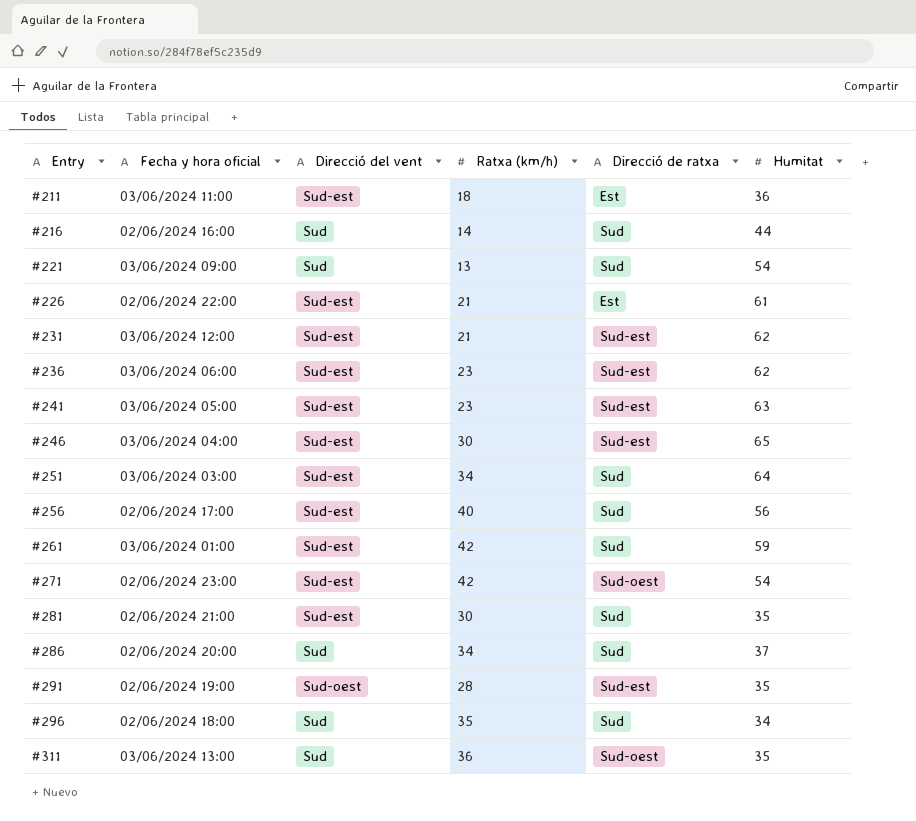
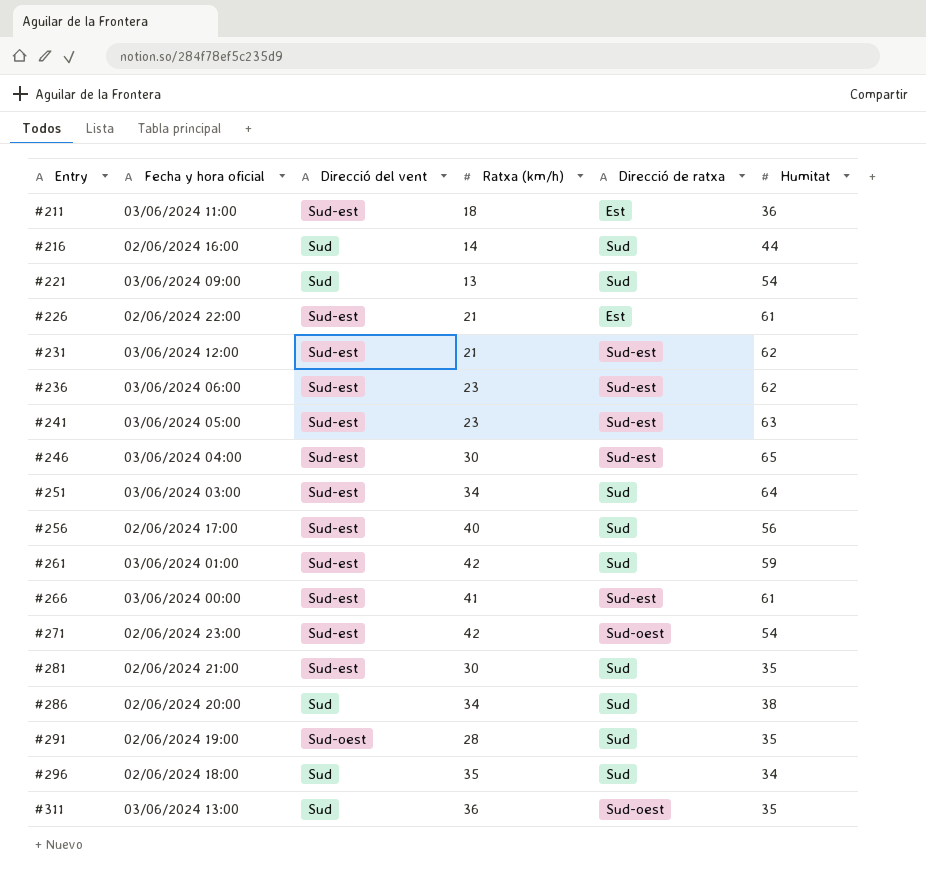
row #266: none -> 03/06/2024 00:00 | Sud-est | 41 | Sud-est | 61
#286 | Humitat: 37 -> 38
#291 | Direcció de ratxa: Sud-est -> Sud

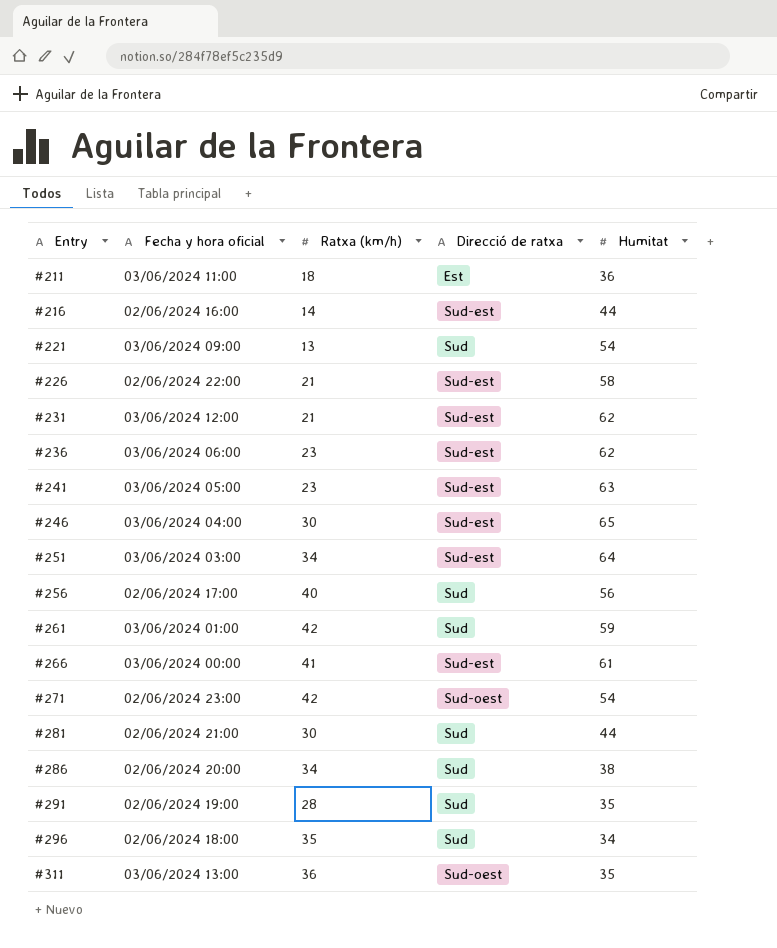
column Direcció del vent | position: 3 -> none
#216 | Direcció de ratxa: Sud -> Sud-est
#226 | Direcció de ratxa: Est -> Sud-est
#226 | Humitat: 61 -> 58
#251 | Direcció de ratxa: Sud -> Sud-est
#281 | Humitat: 35 -> 44

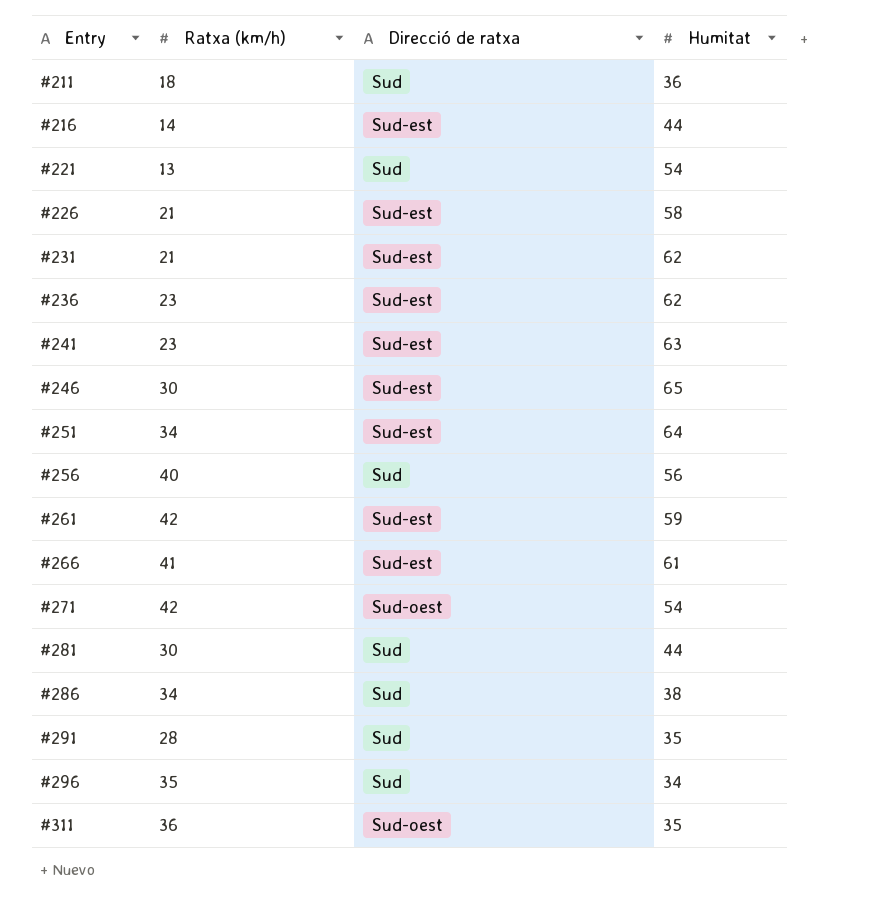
column Fecha y hora oficial | position: 2 -> none
#211 | Direcció de ratxa: Est -> Sud
#261 | Direcció de ratxa: Sud -> Sud-est

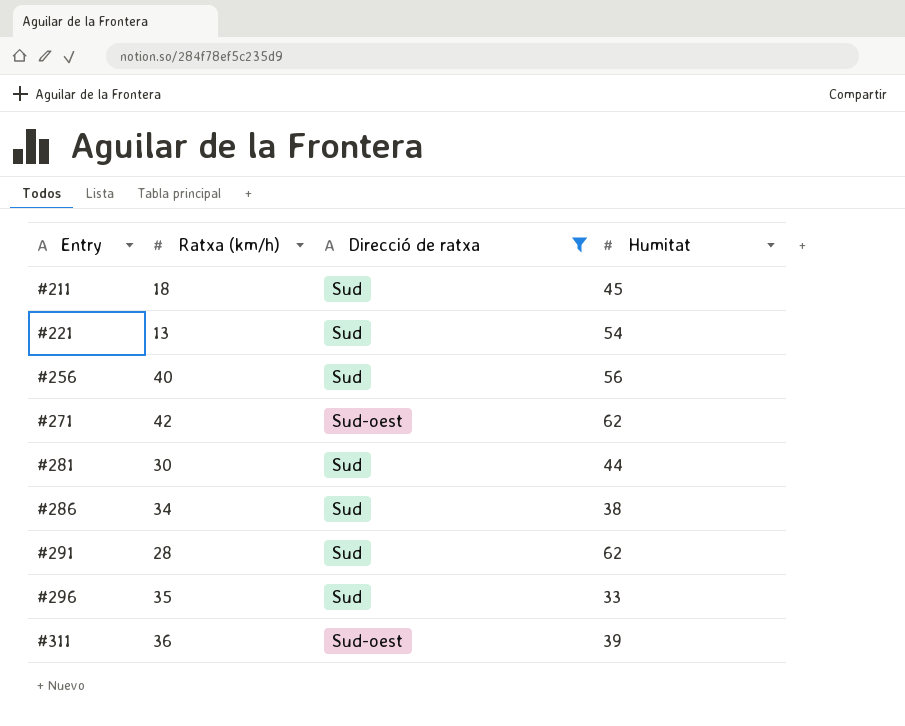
filter: none -> Direcció de ratxa != Sud-est
#211 | Humitat: 36 -> 45
#271 | Humitat: 54 -> 62
#291 | Humitat: 35 -> 62
#296 | Humitat: 34 -> 33
#311 | Humitat: 35 -> 39

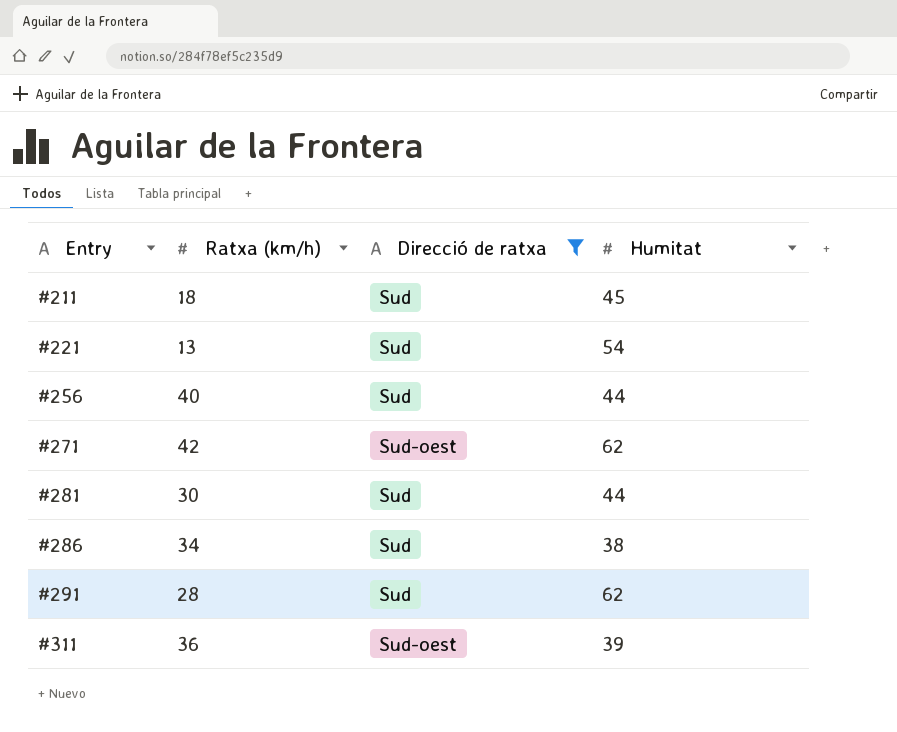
row #296: 35 | Sud | 33 -> none
#256 | Humitat: 56 -> 44

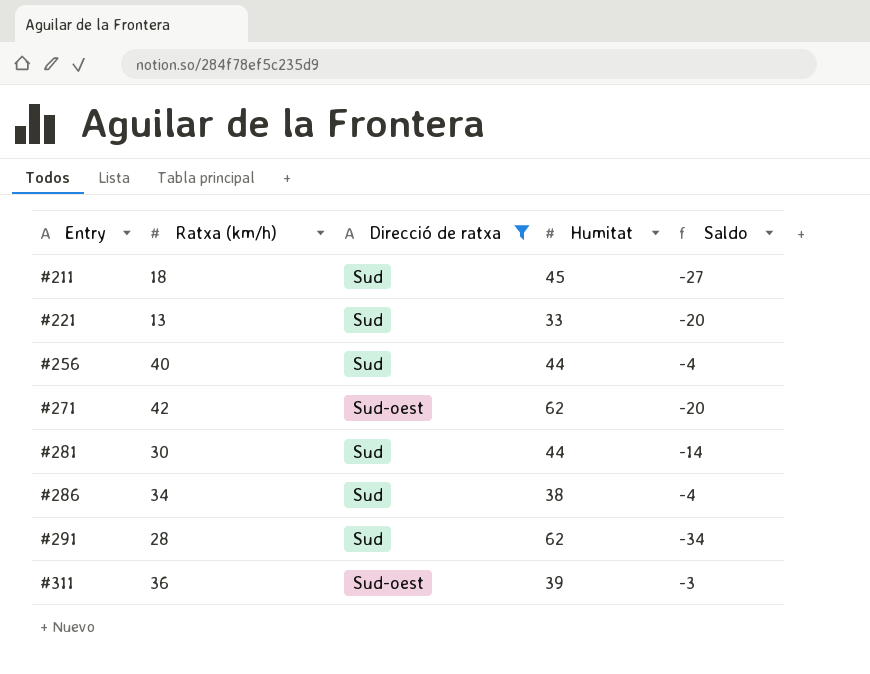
column Saldo | formula: none -> [Ratxa (km/h)] - [Humitat]
#221 | Humitat: 54 -> 33

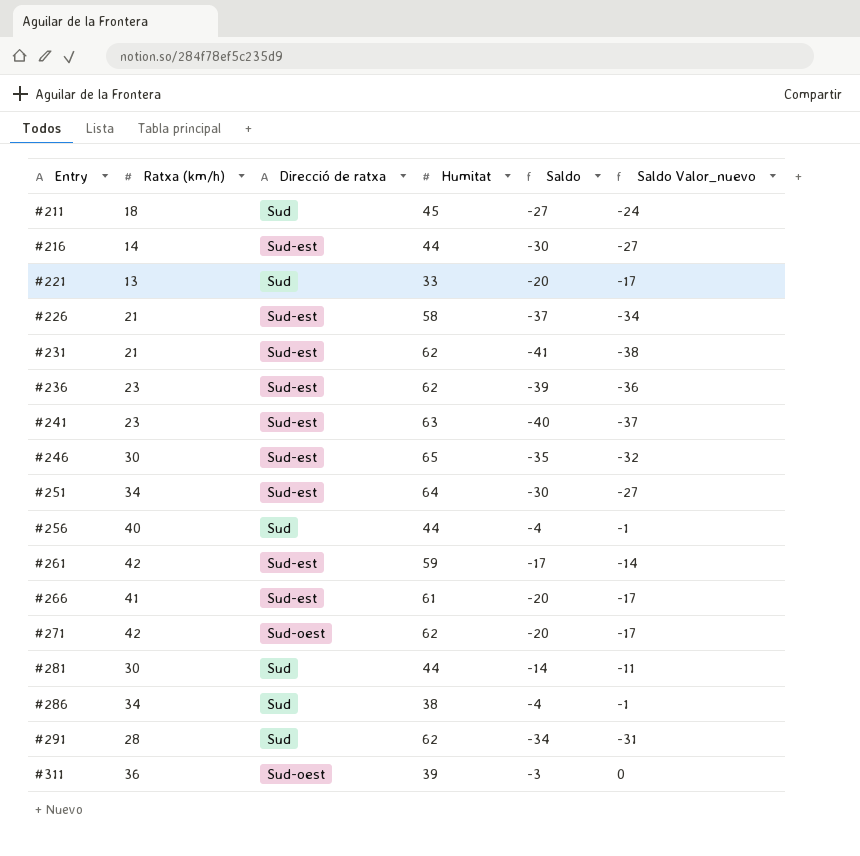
filter: Direcció de ratxa != Sud-est -> none
column Saldo Valor_nuevo | formula: none -> [Saldo] + 3

